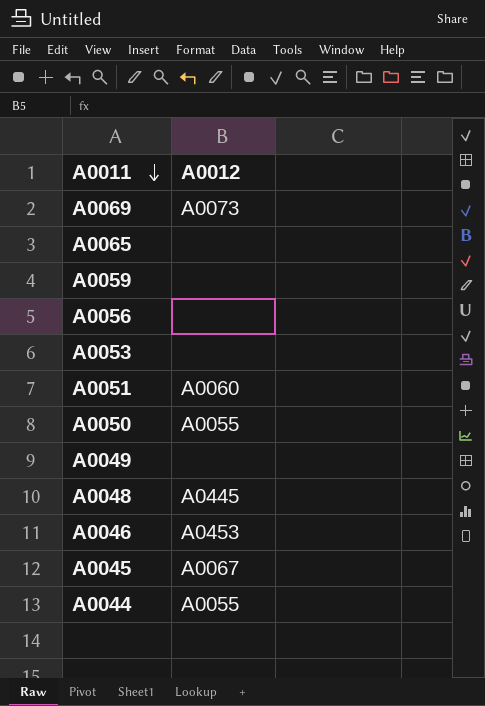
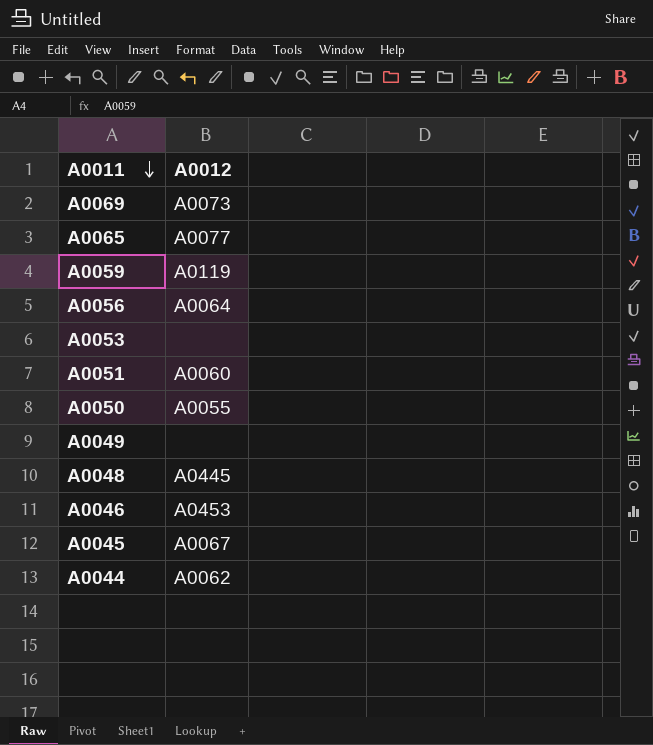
A0065 | A0012: none -> A0077
A0059 | A0012: none -> A0119
A0056 | A0012: none -> A0064
A0044 | A0012: A0055 -> A0062

